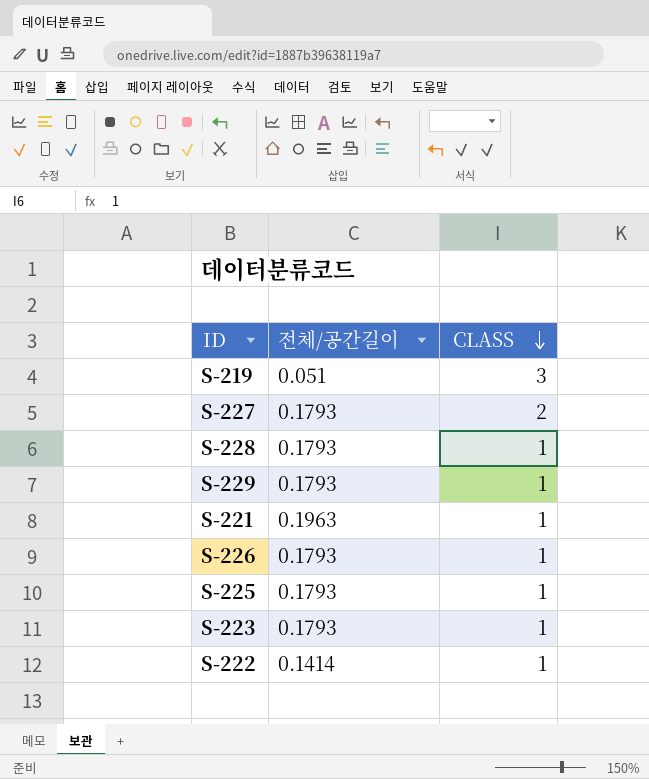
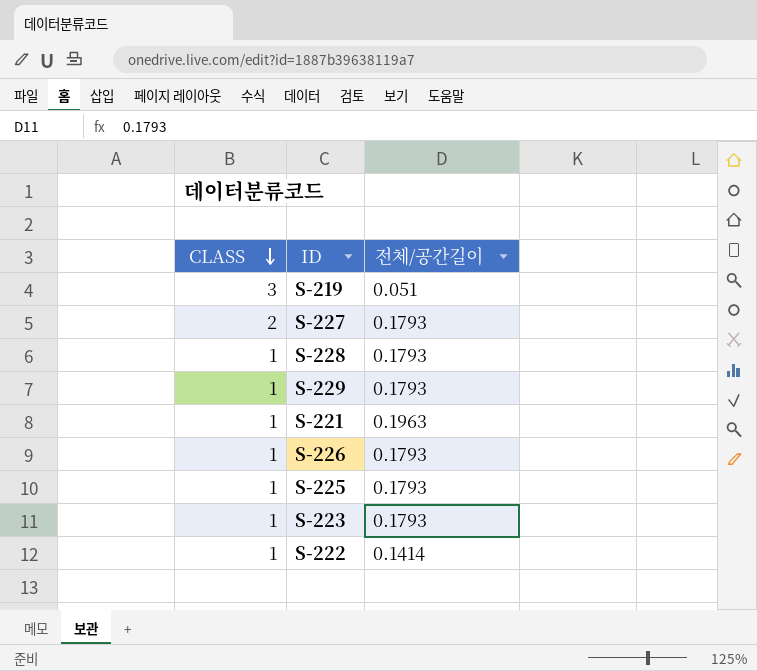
column CLASS | position: 3 -> 1

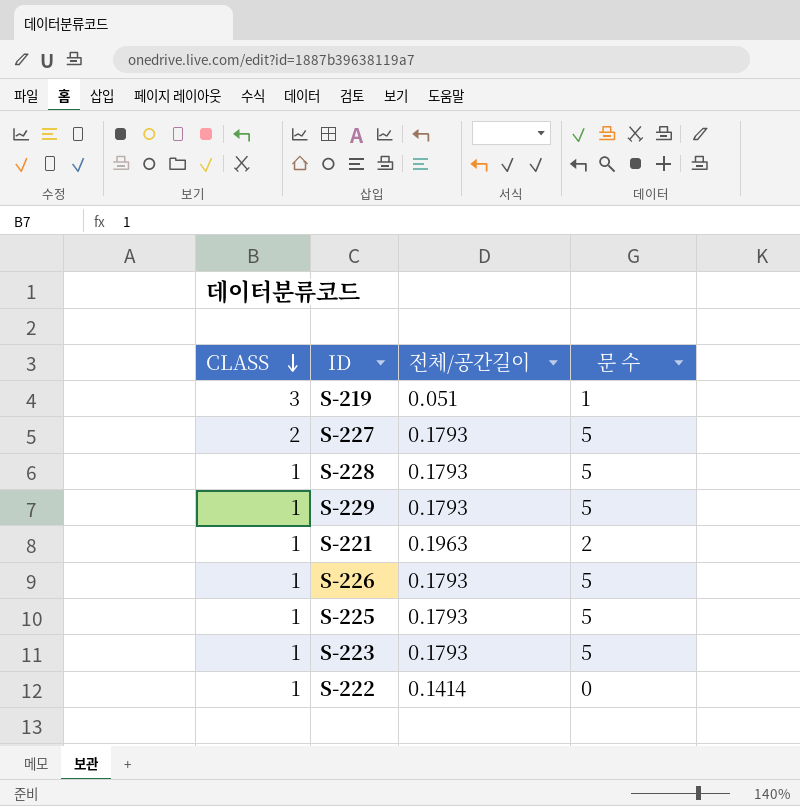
column 문 수 | position: none -> 4

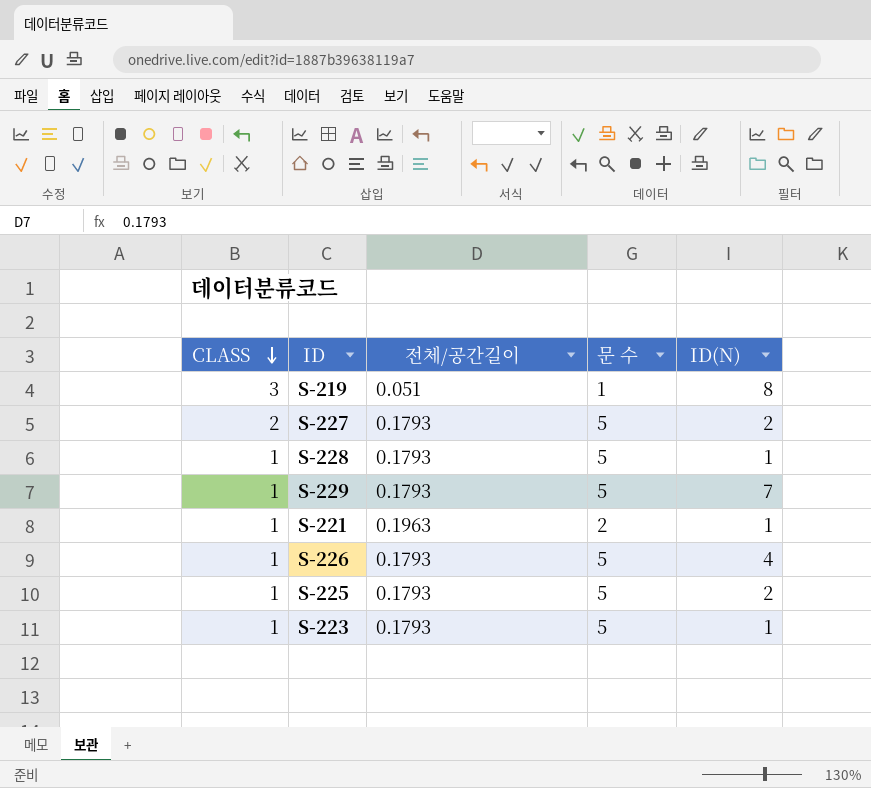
column ID(N) | position: none -> 5
row S-222: 1 | 0.1414 | 0 -> none

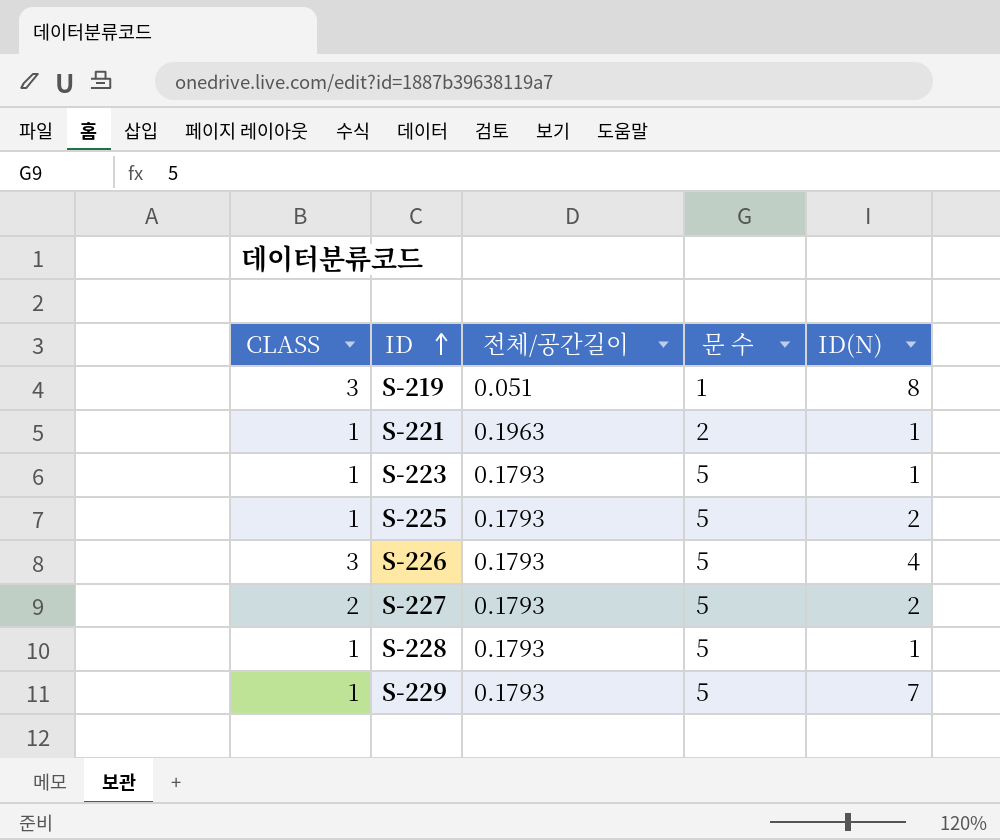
row order: CLASS descending -> ID ascending
S-226 | CLASS: 1 -> 3

